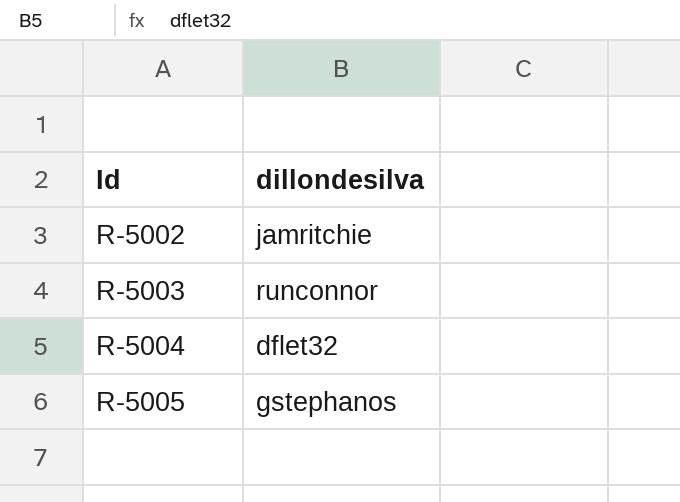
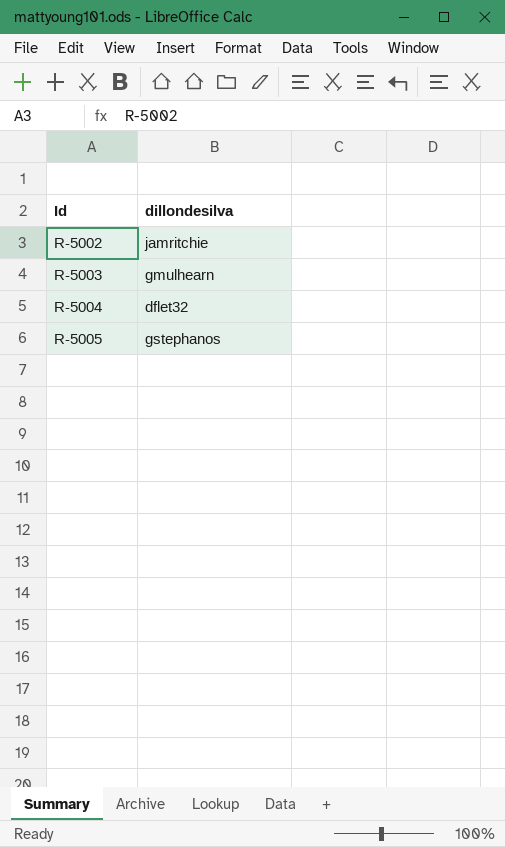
R-5003 | dillondesilva: runconnor -> gmulhearn

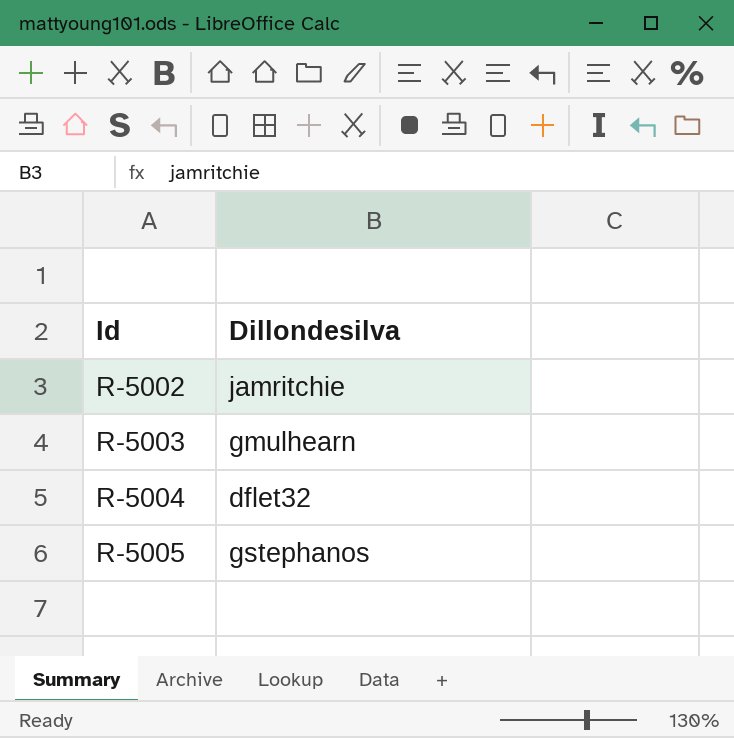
column name: dillondesilva -> Dillondesilva

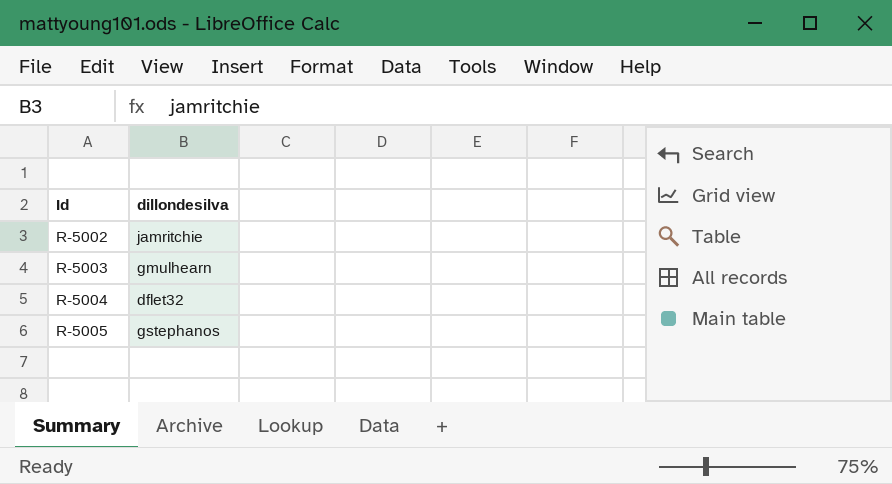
column name: Dillondesilva -> dillondesilva

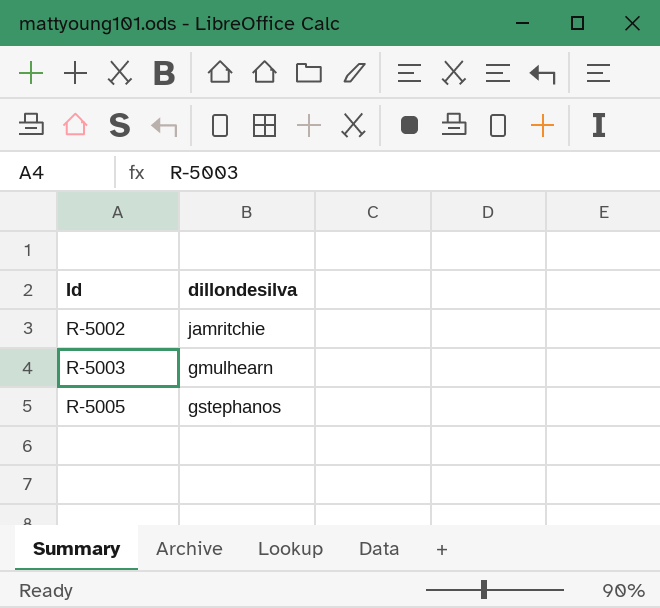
row R-5004: dflet32 -> none

